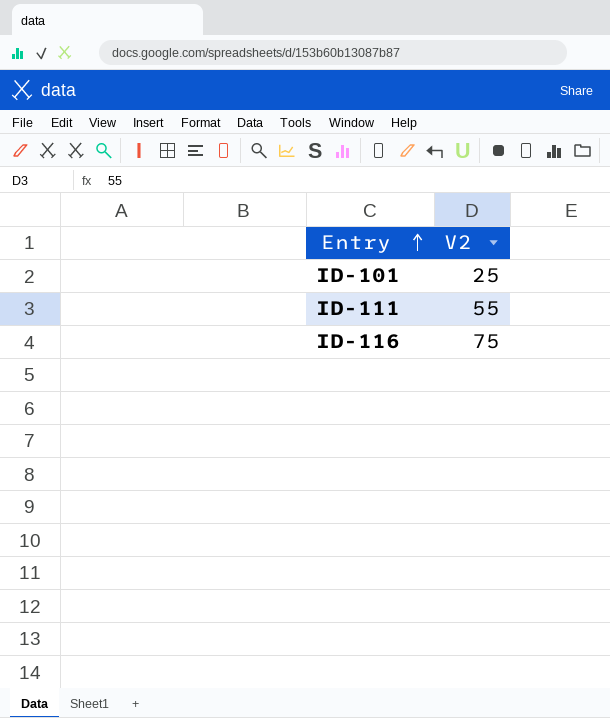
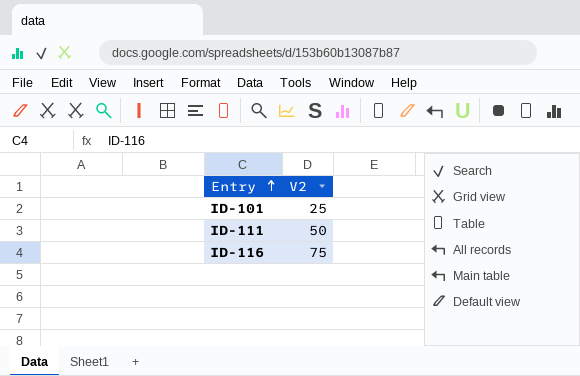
ID-111 | V2: 55 -> 50

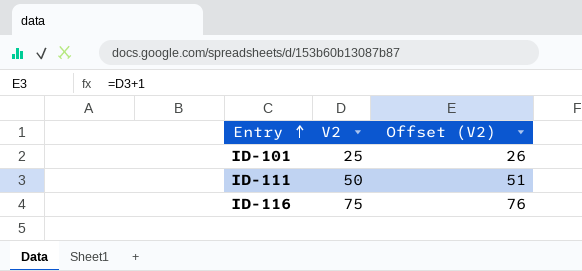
column Offset (V2) | formula: none -> [V2] + 1

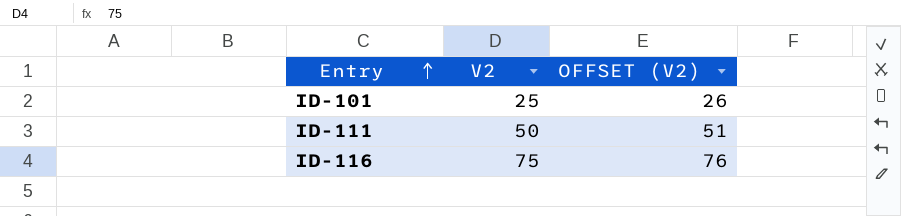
column name: Offset (V2) -> OFFSET (V2)

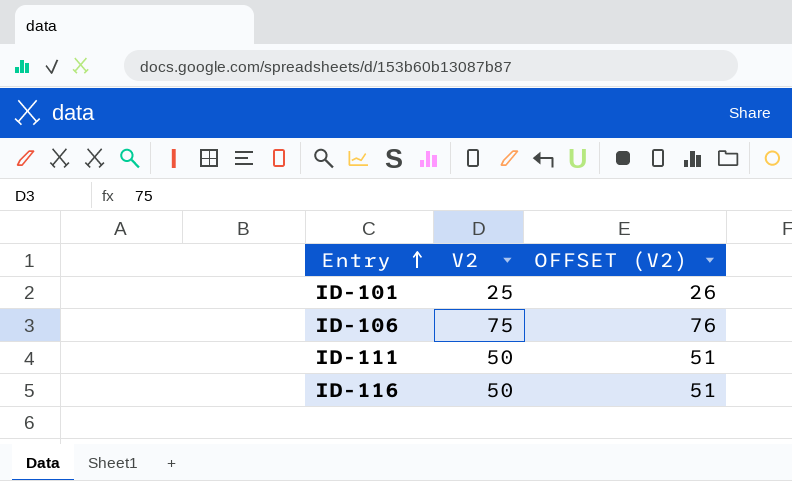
row ID-106: none -> 75 | 76
ID-116 | V2: 75 -> 50
ID-116 | OFFSET (V2): 76 -> 51

